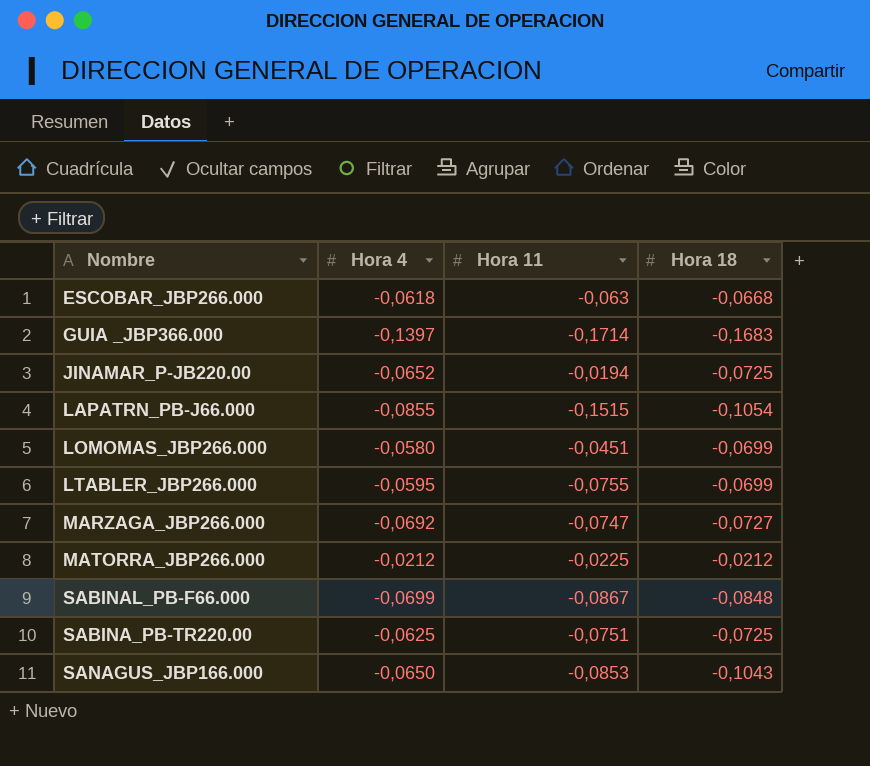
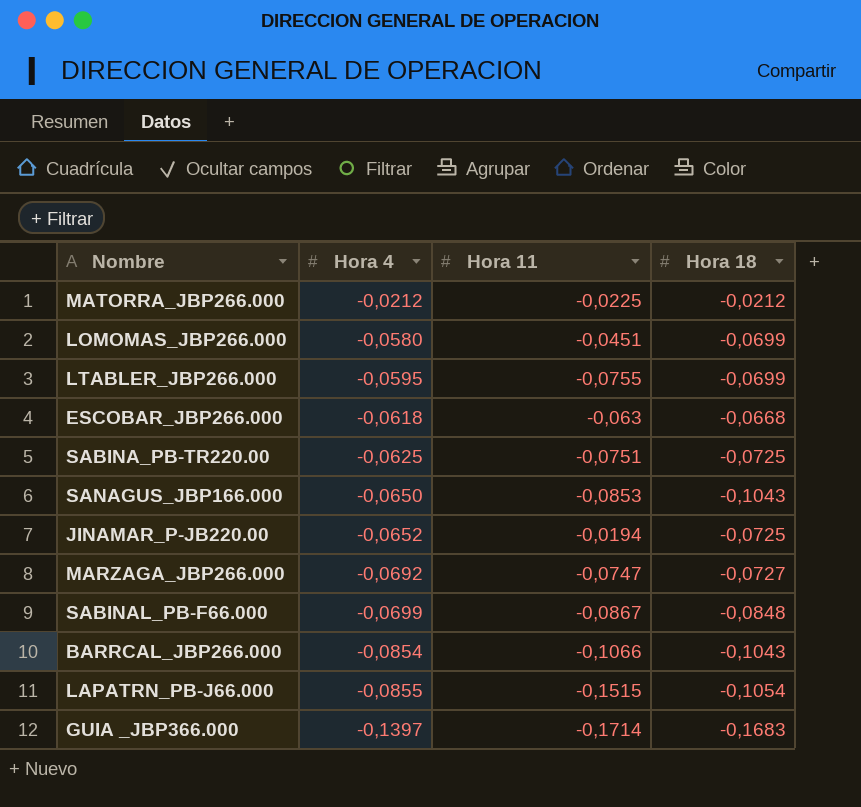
row order: none -> Hora 4 descending
row BARRCAL_JBP266.000: none -> -0,0854 | -0,1066 | -0,1043

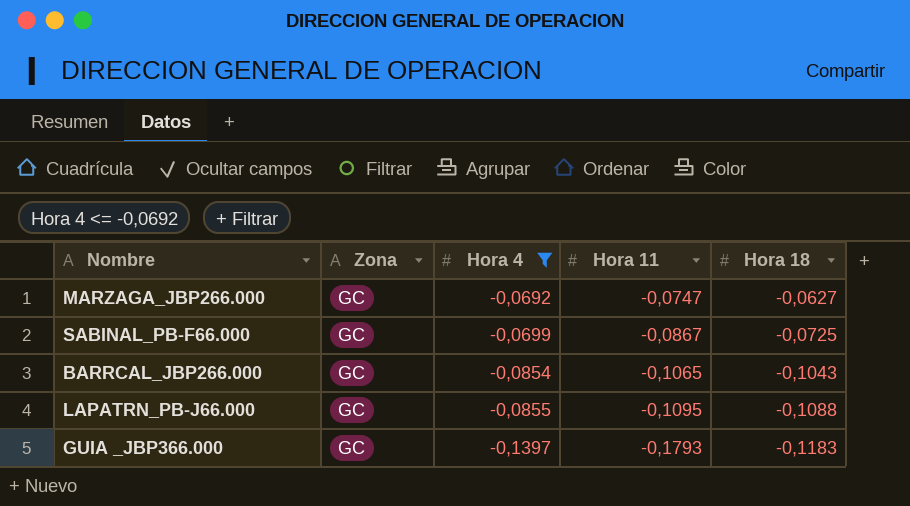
filter: none -> Hora 4 <= -0,0692
column Zona | position: none -> 2
MARZAGA_JBP266.000 | Hora 18: -0,0727 -> -0,0627
SABINAL_PB-F66.000 | Hora 18: -0,0848 -> -0,0725
BARRCAL_JBP266.000 | Hora 11: -0,1066 -> -0,1065
LAPATRN_PB-J66.000 | Hora 11: -0,1515 -> -0,1095
LAPATRN_PB-J66.000 | Hora 18: -0,1054 -> -0,1088
GUIA _JBP366.000 | Hora 11: -0,1714 -> -0,1793
GUIA _JBP366.000 | Hora 18: -0,1683 -> -0,1183

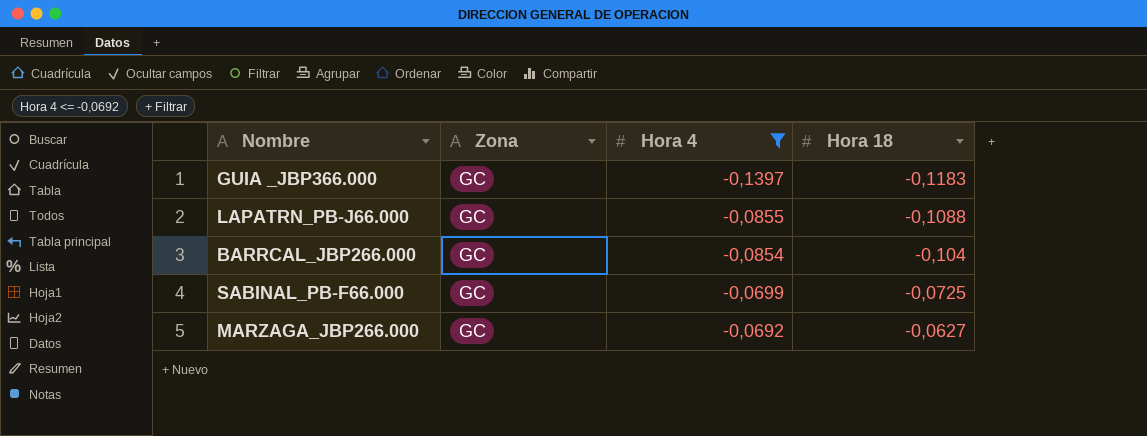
row order: Hora 4 descending -> Hora 4 ascending
column Hora 11 | position: 4 -> none
BARRCAL_JBP266.000 | Hora 18: -0,1043 -> -0,104

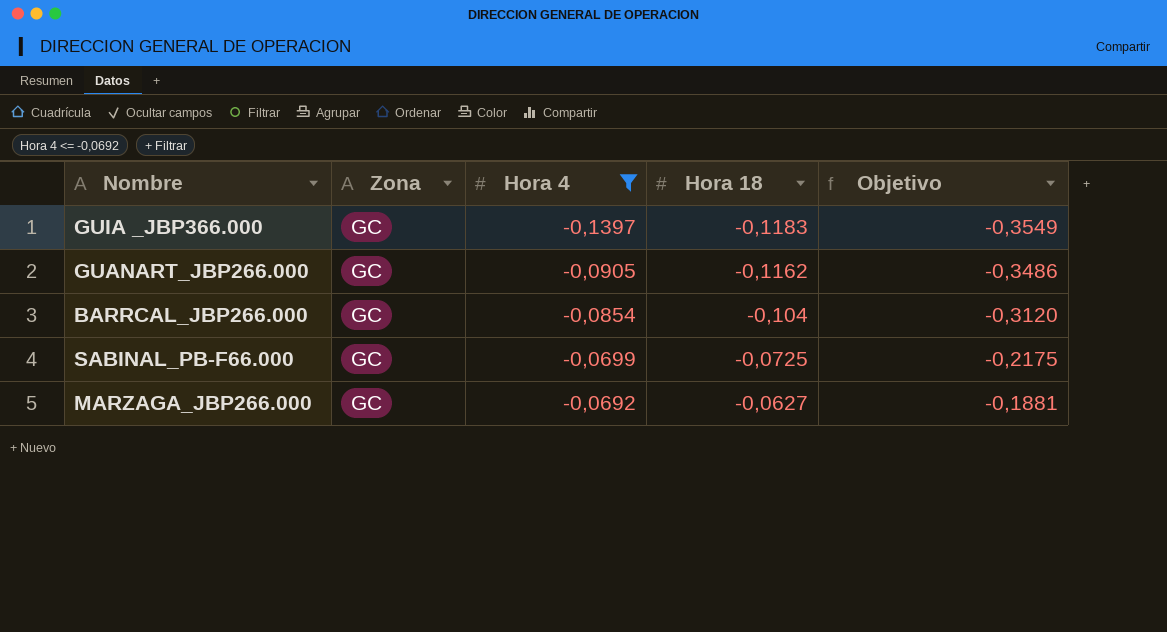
column Objetivo | formula: none -> [Hora 18] * 3
row LAPATRN_PB-J66.000: GC | -0,0855 | -0,1088 -> none
row GUANART_JBP266.000: none -> GC | -0,0905 | -0,1162 | -0,3486

